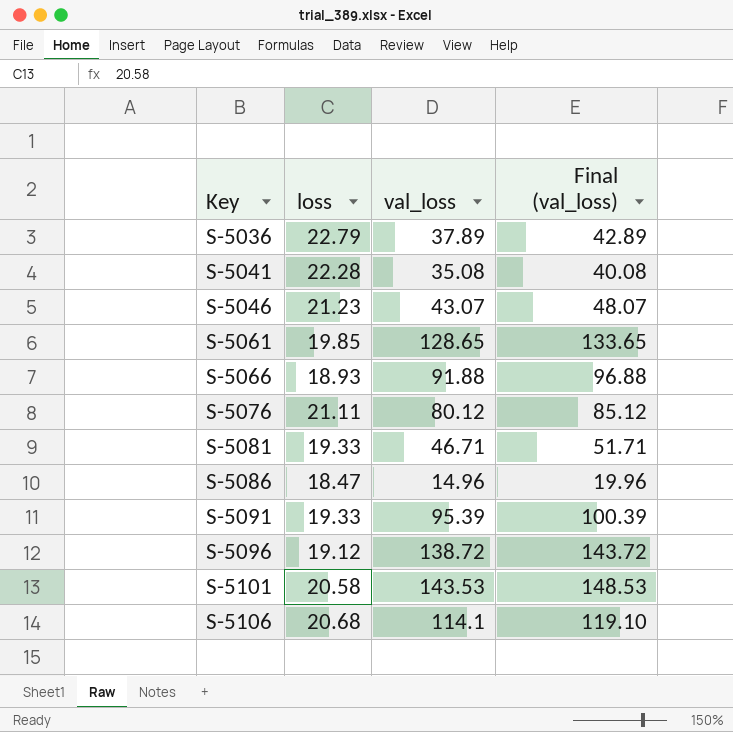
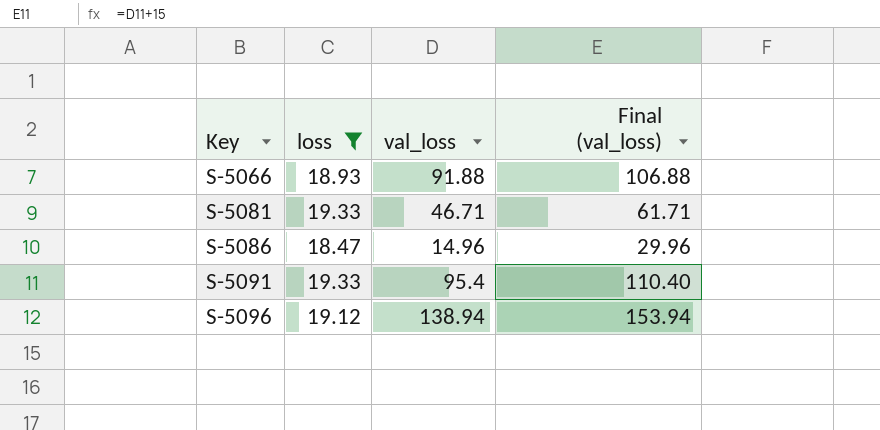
filter: none -> loss <= 19.33
column Final (val_loss) | formula: [val_loss] + 5 -> [val_loss] + 15
S-5091 | val_loss: 95.39 -> 95.4
S-5096 | val_loss: 138.72 -> 138.94

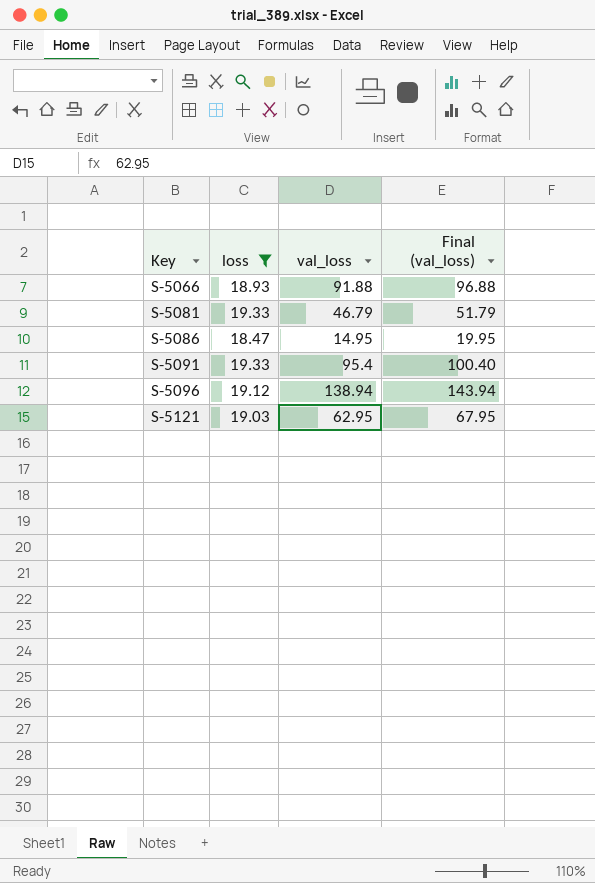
column Final (val_loss) | formula: [val_loss] + 15 -> [val_loss] + 5
S-5081 | val_loss: 46.71 -> 46.79
S-5086 | val_loss: 14.96 -> 14.95
row S-5121: none -> 19.03 | 62.95 | 67.95

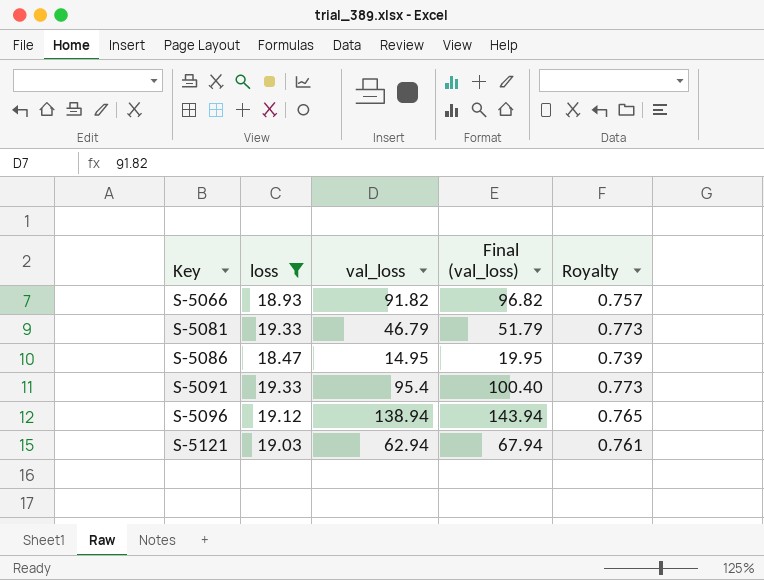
column Royalty | formula: none -> [loss] * 0.04
S-5066 | val_loss: 91.88 -> 91.82
S-5066 | Final (val_loss): 96.88 -> 96.82
S-5121 | val_loss: 62.95 -> 62.94
S-5121 | Final (val_loss): 67.95 -> 67.94

